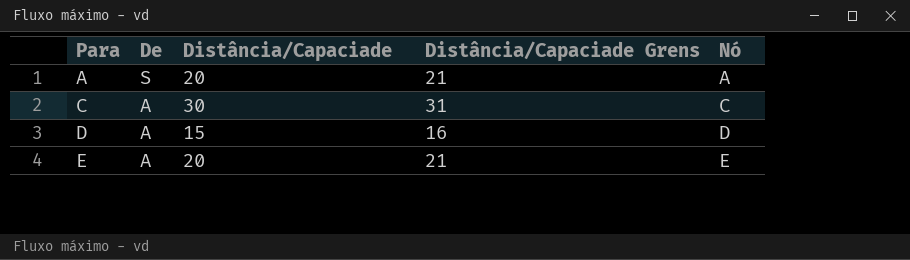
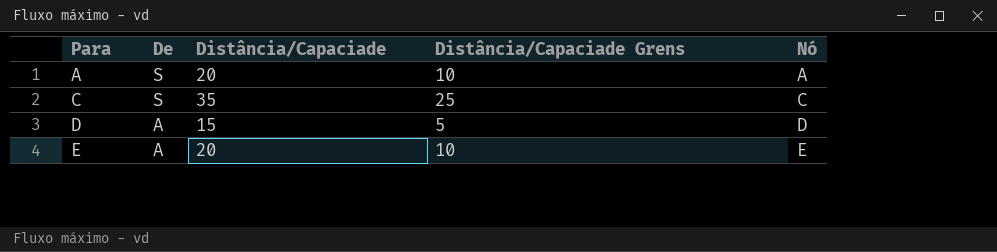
column Distância/Capaciade Grens | formula: [Distância/Capaciade] + 1 -> [Distância/Capaciade] - 10
C | De: A -> S
C | Distância/Capaciade: 30 -> 35

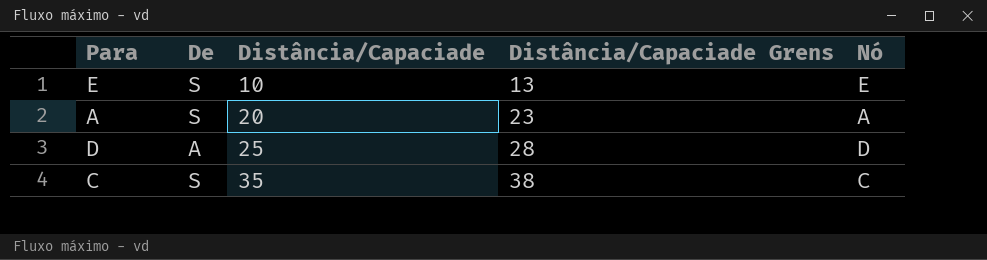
row order: Para ascending -> Distância/Capaciade ascending
column Distância/Capaciade Grens | formula: [Distância/Capaciade] - 10 -> [Distância/Capaciade] + 3
E | De: A -> S
E | Distância/Capaciade: 20 -> 10
D | Distância/Capaciade: 15 -> 25

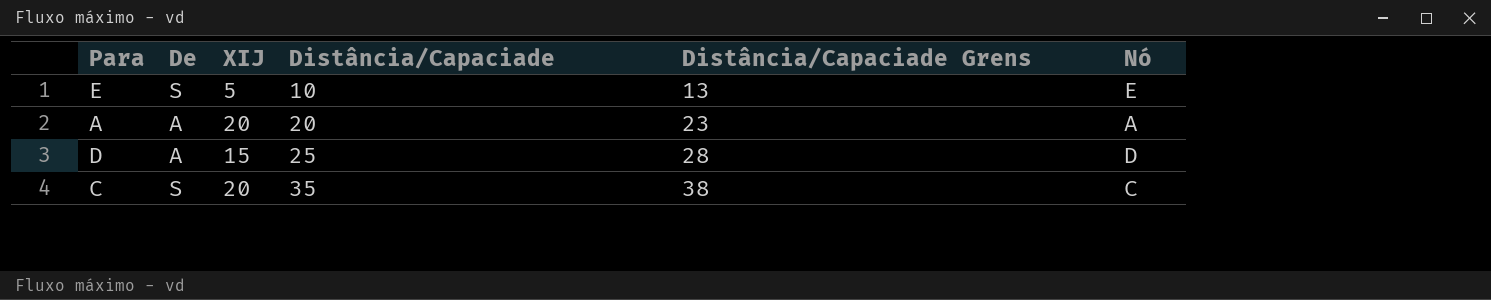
column XIJ | position: none -> 3
A | De: S -> A

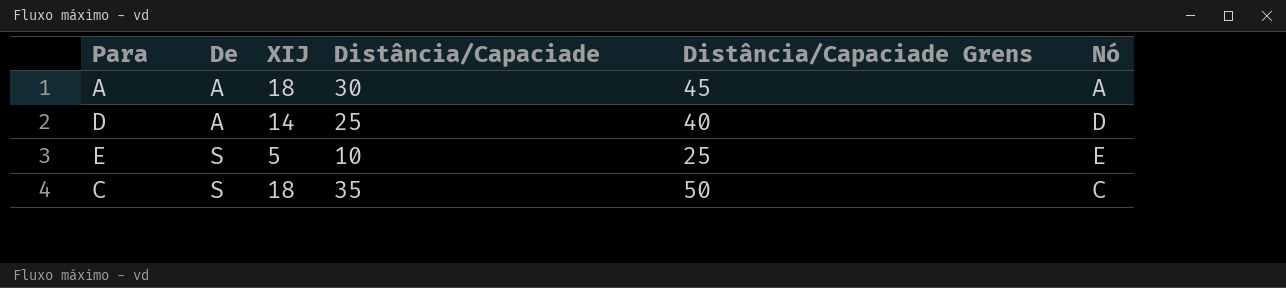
row order: Distância/Capaciade ascending -> De ascending
column Distância/Capaciade Grens | formula: [Distância/Capaciade] + 3 -> [Distância/Capaciade] + 15
A | XIJ: 20 -> 18
A | Distância/Capaciade: 20 -> 30
D | XIJ: 15 -> 14
C | XIJ: 20 -> 18

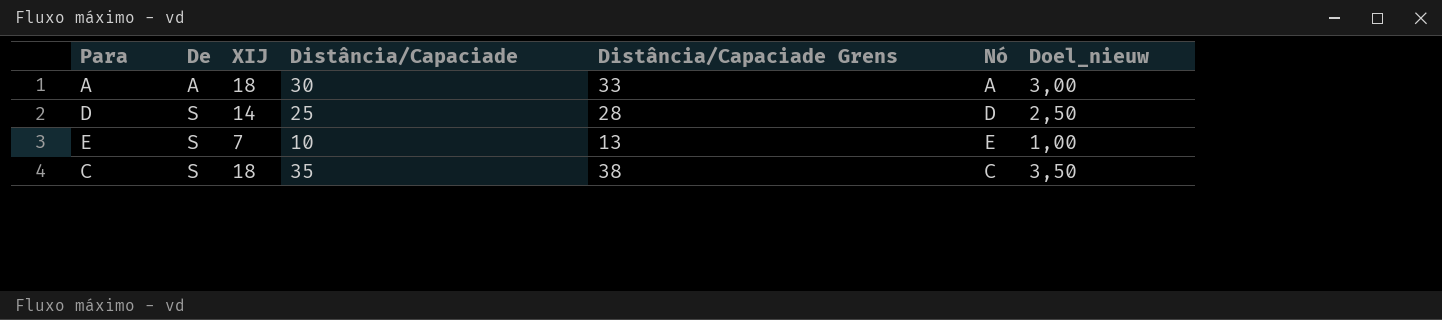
column Distância/Capaciade Grens | formula: [Distância/Capaciade] + 15 -> [Distância/Capaciade] + 3
column Doel_nieuw | formula: none -> [Distância/Capaciade] * 0,1
D | De: A -> S
E | XIJ: 5 -> 7

